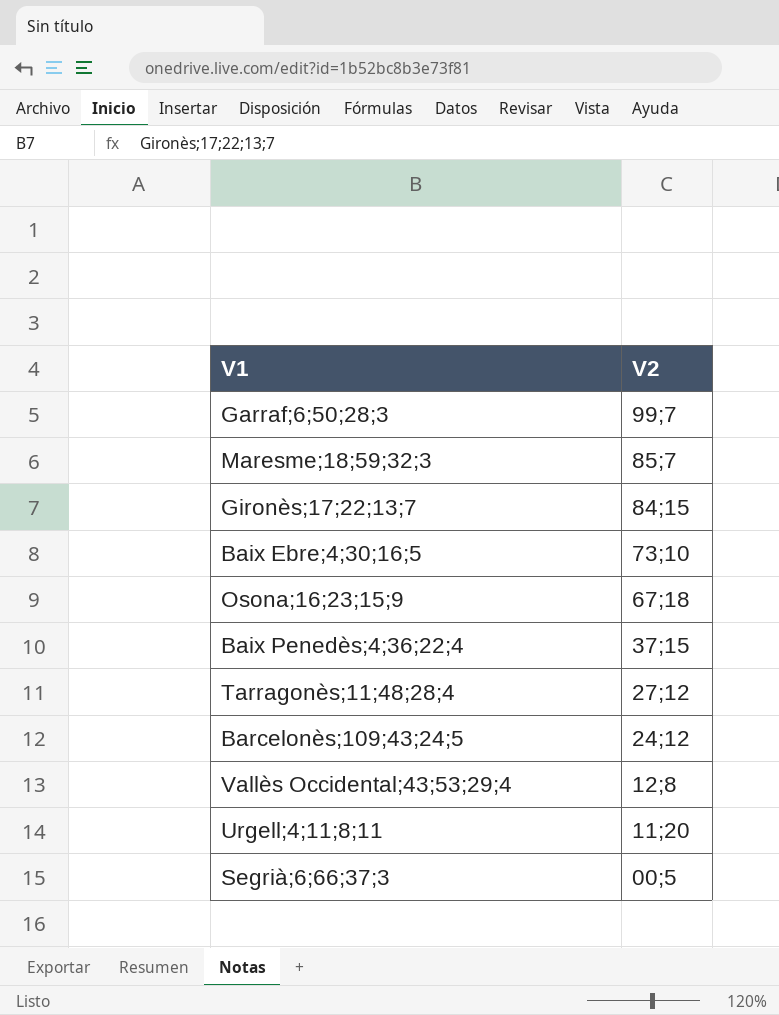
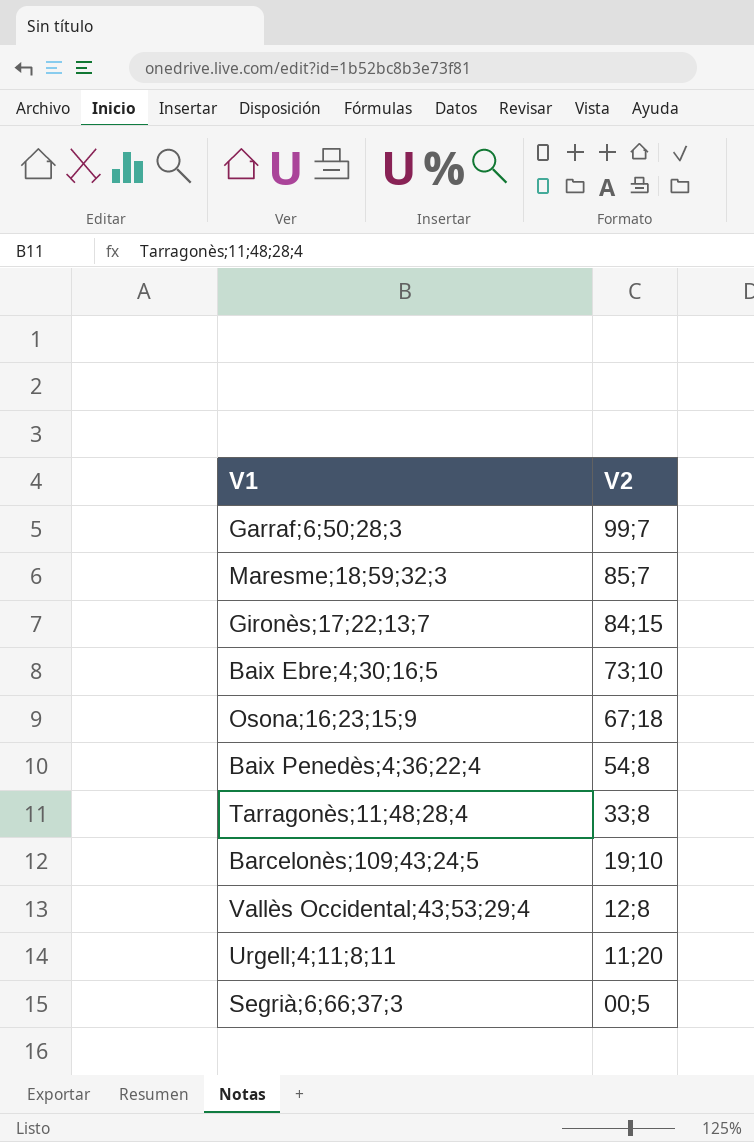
Baix Penedès;4;36;22;4 | V2: 37;15 -> 54;8
Tarragonès;11;48;28;4 | V2: 27;12 -> 33;8
Barcelonès;109;43;24;5 | V2: 24;12 -> 19;10

